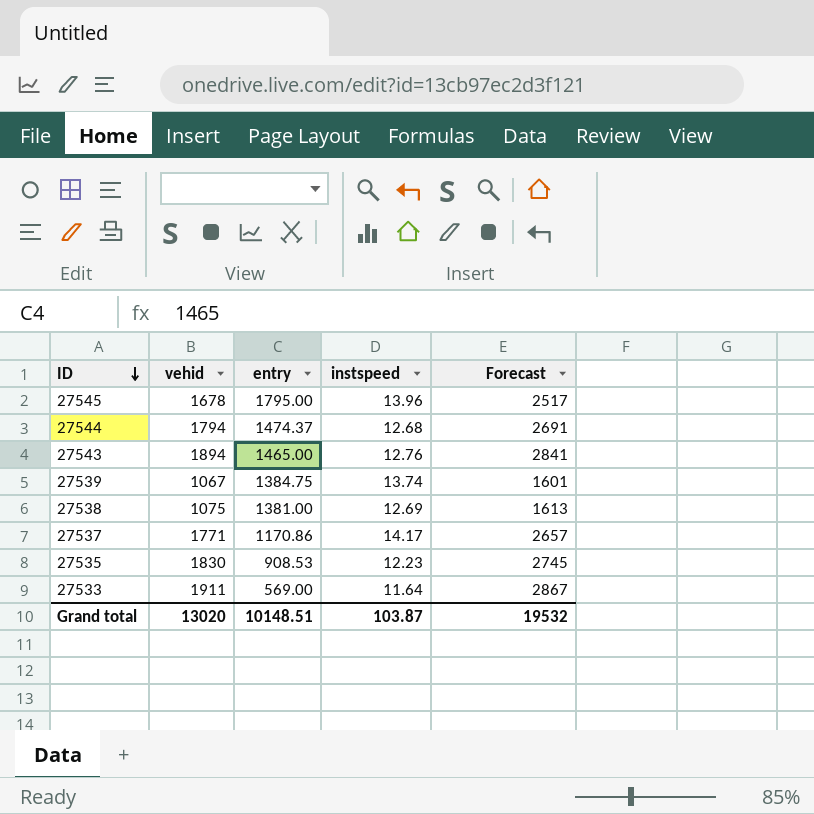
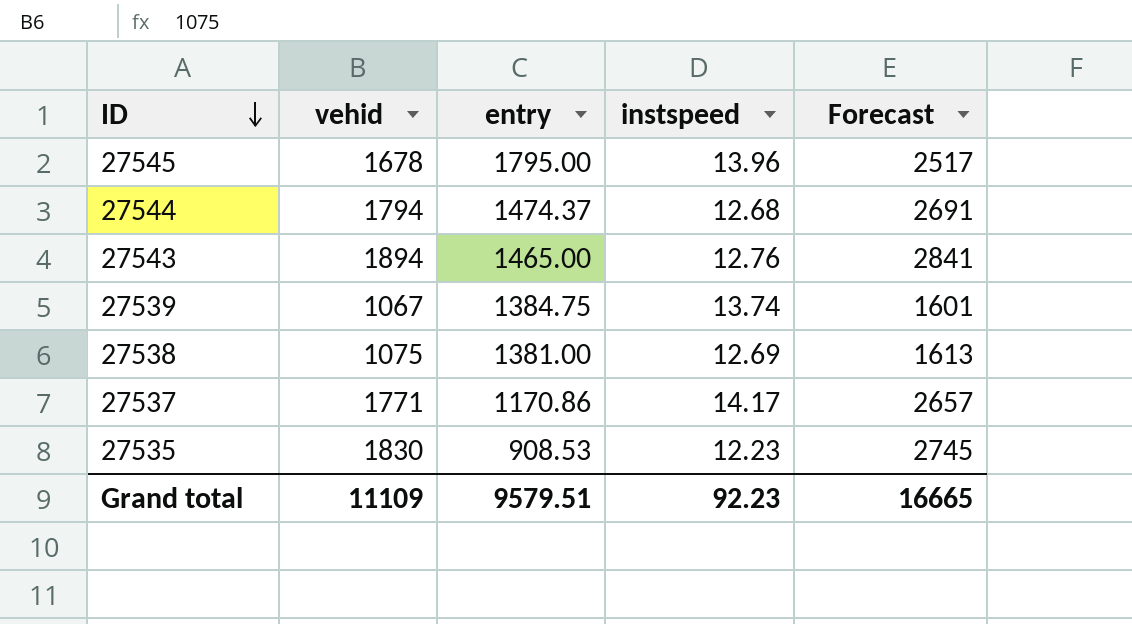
row 27533: 1911 | 569.00 | 11.64 | 2867 -> none
Grand total | vehid: 13020 -> 11109
Grand total | entry: 10148.51 -> 9579.51
Grand total | instspeed: 103.87 -> 92.23
Grand total | Forecast: 19532 -> 16665

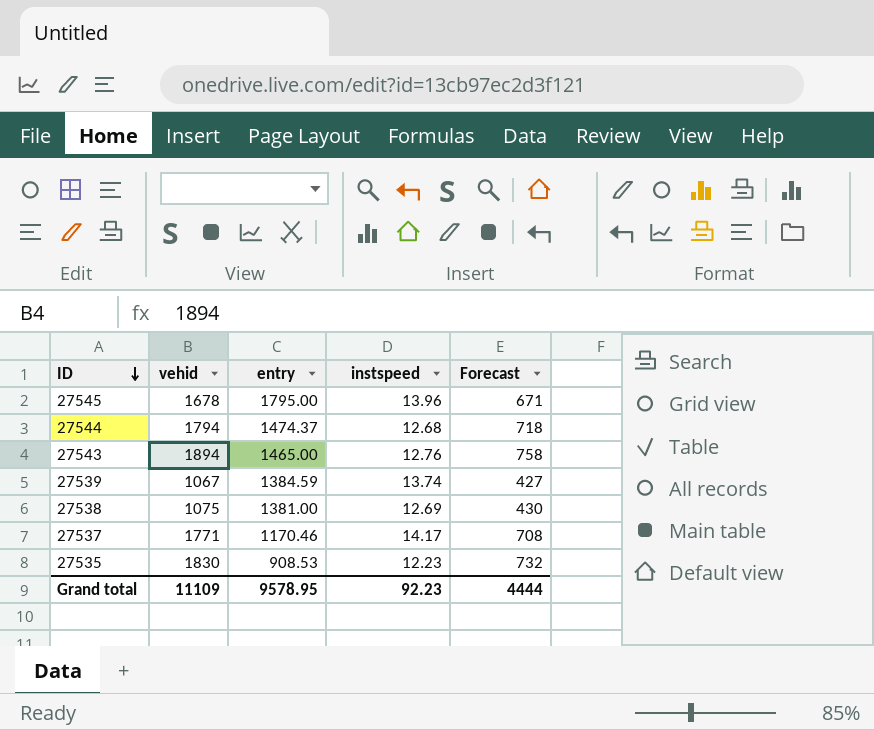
column Forecast | formula: [vehid] * 1.5 -> [vehid] * 0.4
27539 | entry: 1384.75 -> 1384.59
27537 | entry: 1170.86 -> 1170.46
Grand total | entry: 9579.51 -> 9578.95
Grand total | Forecast: 16665 -> 4444

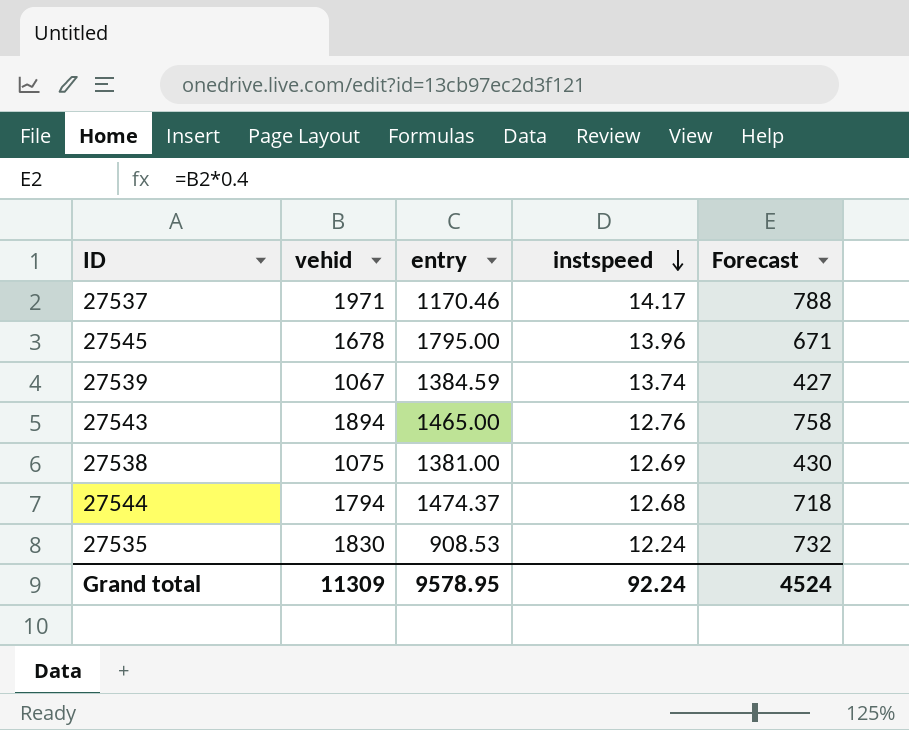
row order: ID descending -> instspeed descending
27537 | vehid: 1771 -> 1971
27537 | Forecast: 708 -> 788
27535 | instspeed: 12.23 -> 12.24
Grand total | vehid: 11109 -> 11309
Grand total | instspeed: 92.23 -> 92.24
Grand total | Forecast: 4444 -> 4524

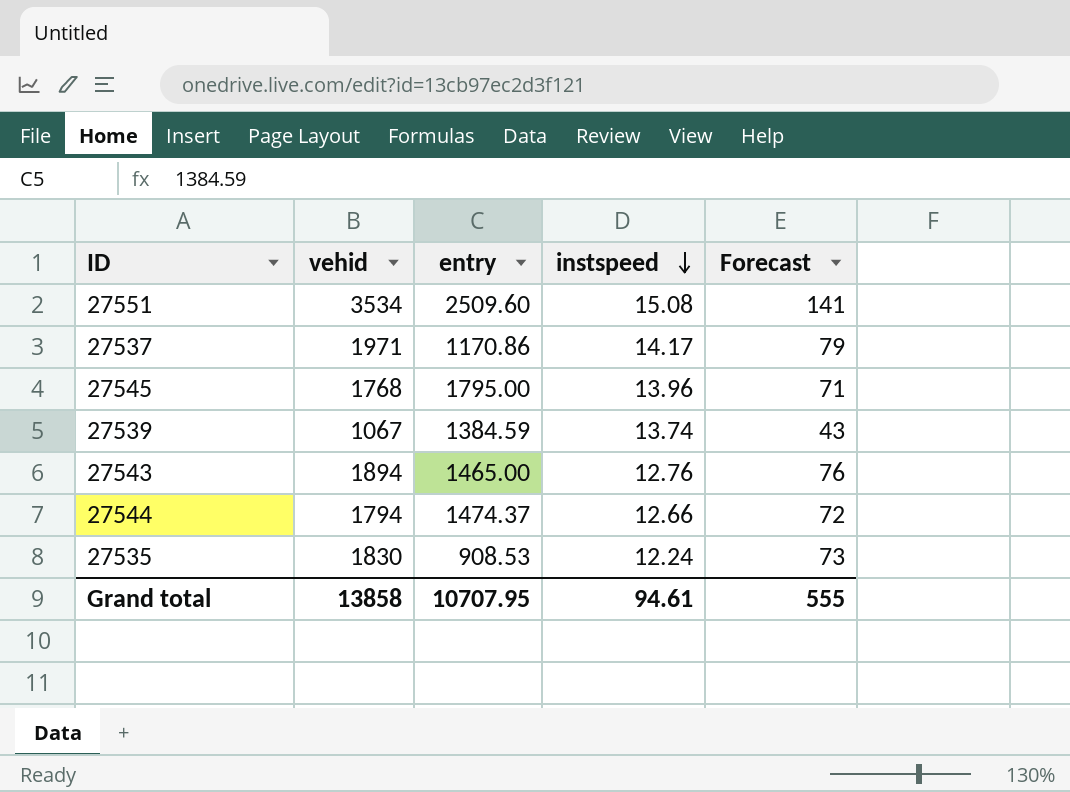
column Forecast | formula: [vehid] * 0.4 -> [vehid] * 0.04
row 27538: 1075 | 1381.00 | 12.69 | 430 -> none
row 27551: none -> 3534 | 2509.60 | 15.08 | 141
27537 | entry: 1170.46 -> 1170.86
27545 | vehid: 1678 -> 1768
27544 | instspeed: 12.68 -> 12.66
Grand total | vehid: 11309 -> 13858
Grand total | entry: 9578.95 -> 10707.95
Grand total | instspeed: 92.24 -> 94.61
Grand total | Forecast: 4524 -> 555

